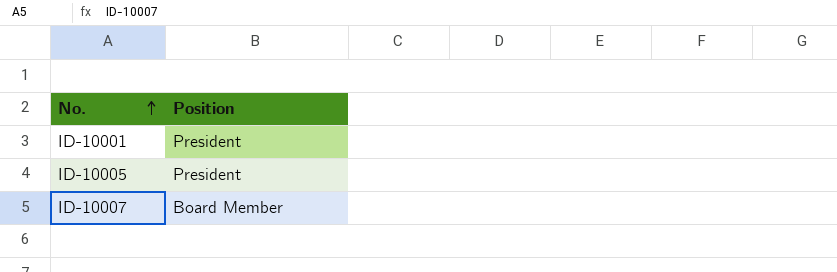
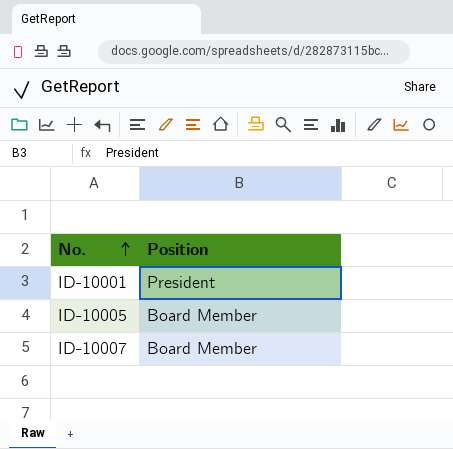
ID-10005 | Position: President -> Board Member

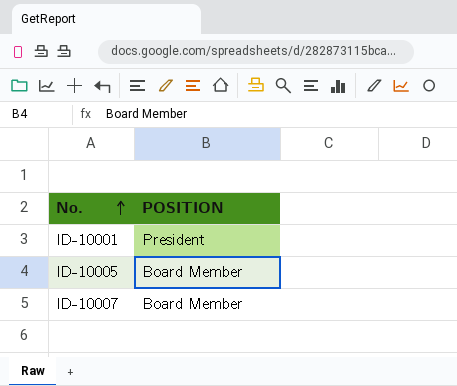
column name: Position -> POSITION

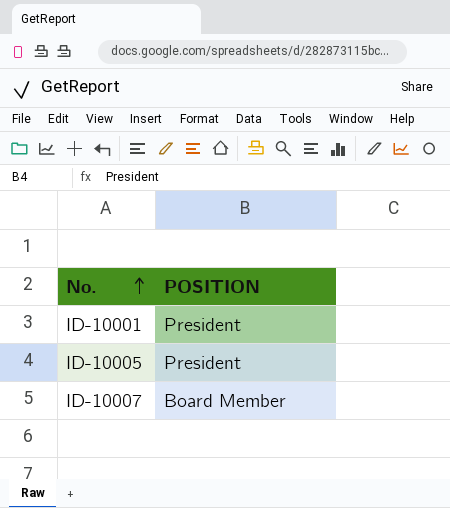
ID-10005 | POSITION: Board Member -> President

